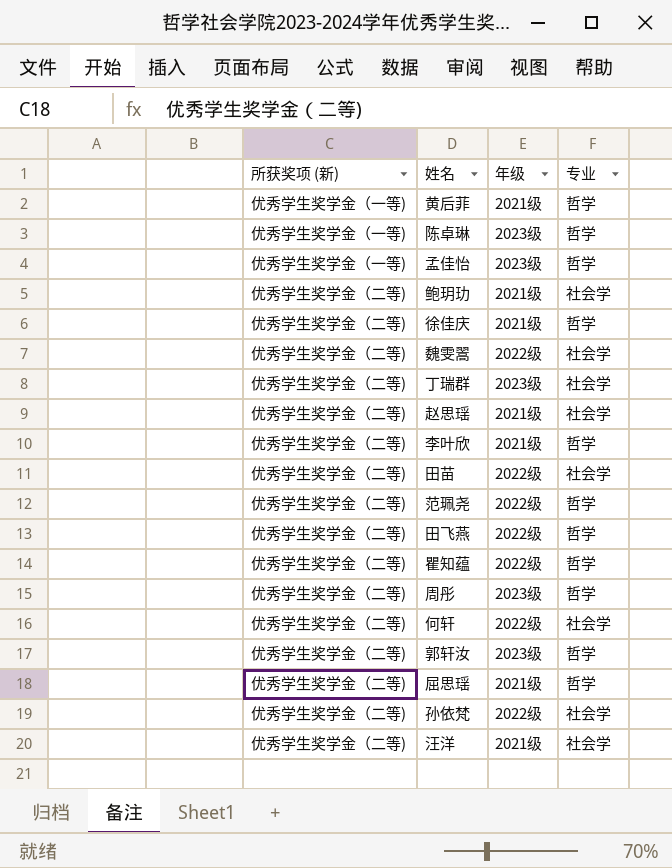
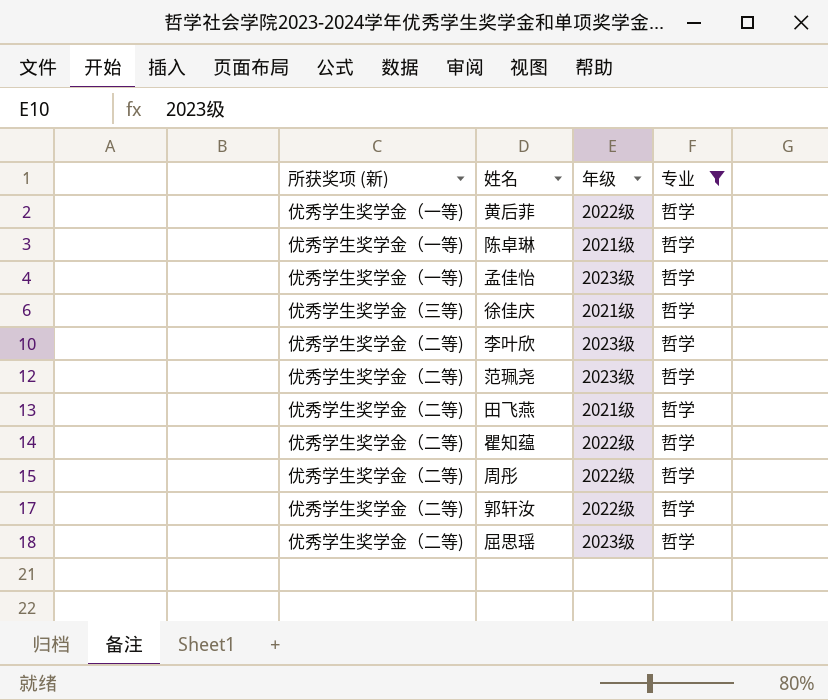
filter: none -> 专业 = 哲学
黄后菲 | 年级: 2021级 -> 2022级
陈卓琳 | 年级: 2023级 -> 2021级
徐佳庆 | 所获奖项 (新): 优秀学生奖学金（二等) -> 优秀学生奖学金（三等)
李叶欣 | 年级: 2021级 -> 2023级
范珮尧 | 年级: 2022级 -> 2023级
田飞燕 | 年级: 2022级 -> 2021级
周彤 | 年级: 2023级 -> 2022级
郭轩汝 | 年级: 2023级 -> 2022级
屈思瑶 | 年级: 2021级 -> 2023级

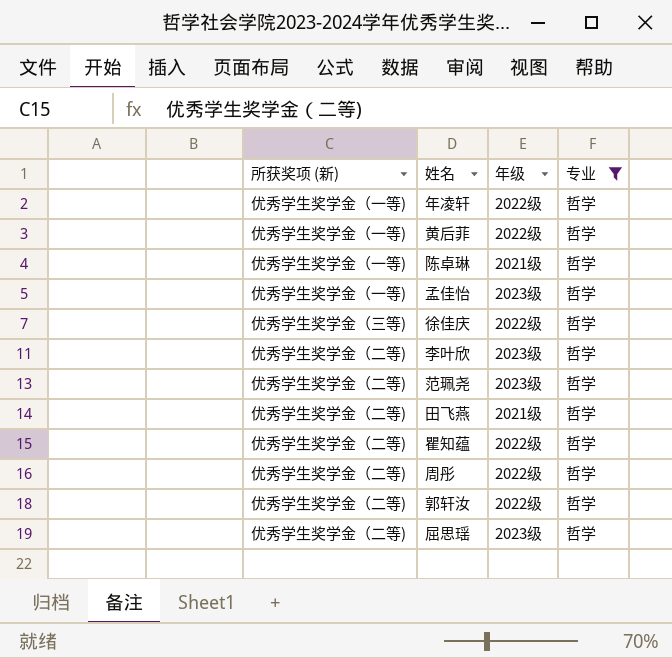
row 年凌轩: none -> 优秀学生奖学金（一等) | 2022级 | 哲学
徐佳庆 | 年级: 2021级 -> 2022级

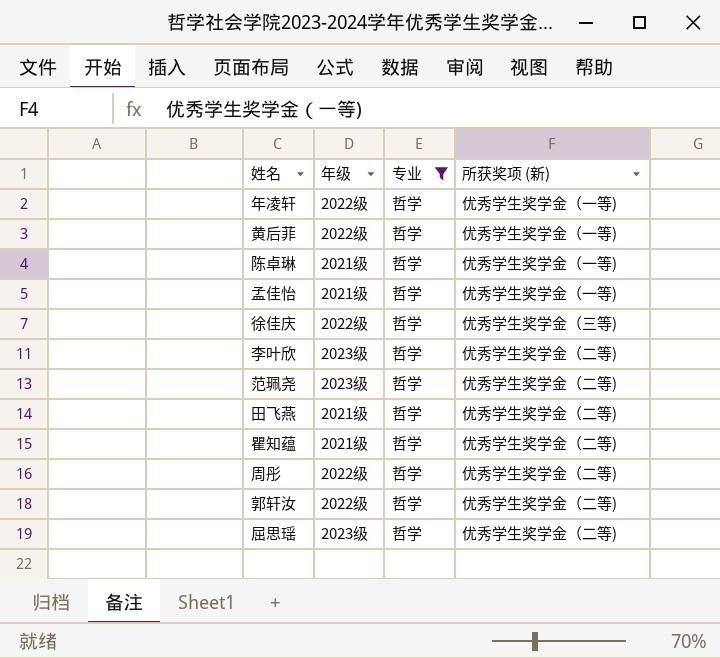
column 所获奖项 (新) | position: 1 -> 4
孟佳怡 | 年级: 2023级 -> 2021级
瞿知蕴 | 年级: 2022级 -> 2021级

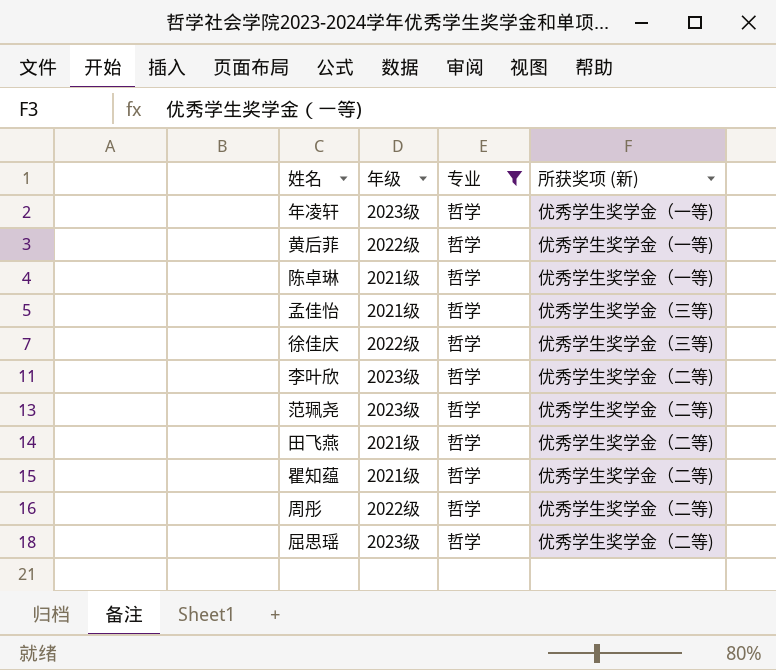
row 郭轩汝: 2022级 | 哲学 | 优秀学生奖学金（二等) -> none
年凌轩 | 年级: 2022级 -> 2023级
孟佳怡 | 所获奖项 (新): 优秀学生奖学金（一等) -> 优秀学生奖学金（三等)

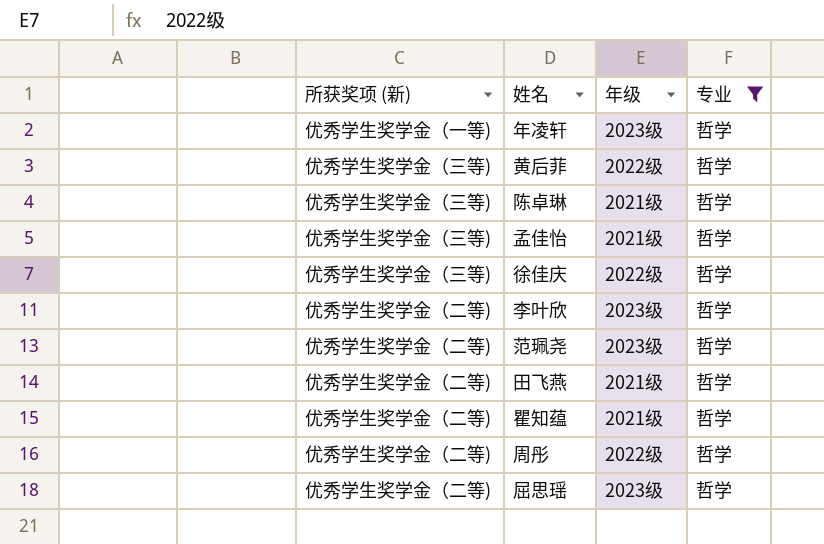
column 所获奖项 (新) | position: 4 -> 1
黄后菲 | 所获奖项 (新): 优秀学生奖学金（一等) -> 优秀学生奖学金（三等)
陈卓琳 | 所获奖项 (新): 优秀学生奖学金（一等) -> 优秀学生奖学金（三等)

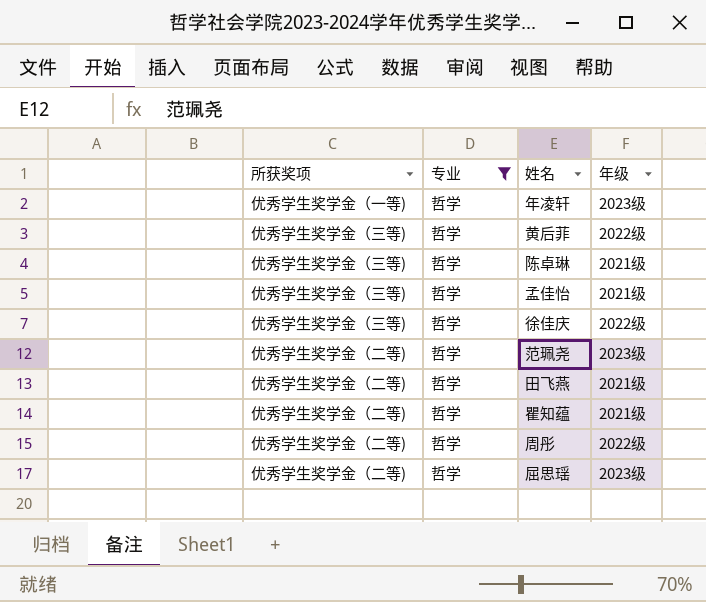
column name: 所获奖项 (新) -> 所获奖项
column 专业 | position: 4 -> 2
row 李叶欣: 优秀学生奖学金（二等) | 2023级 | 哲学 -> none

